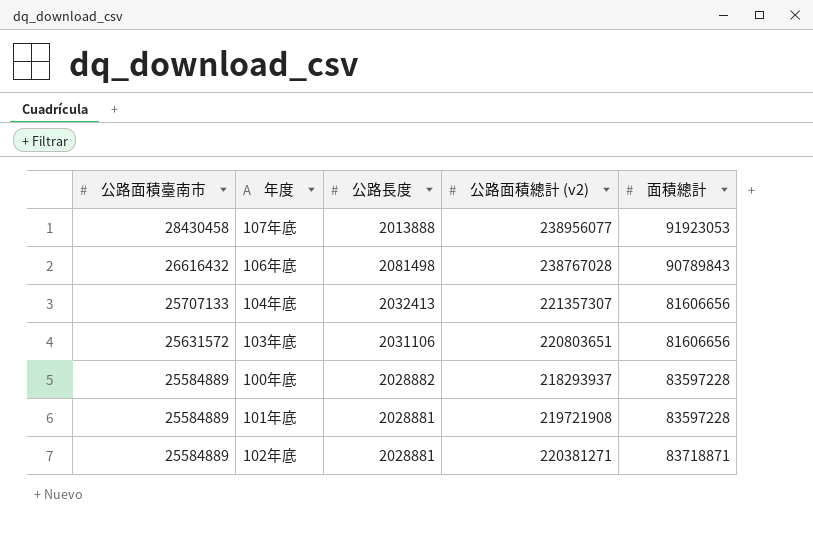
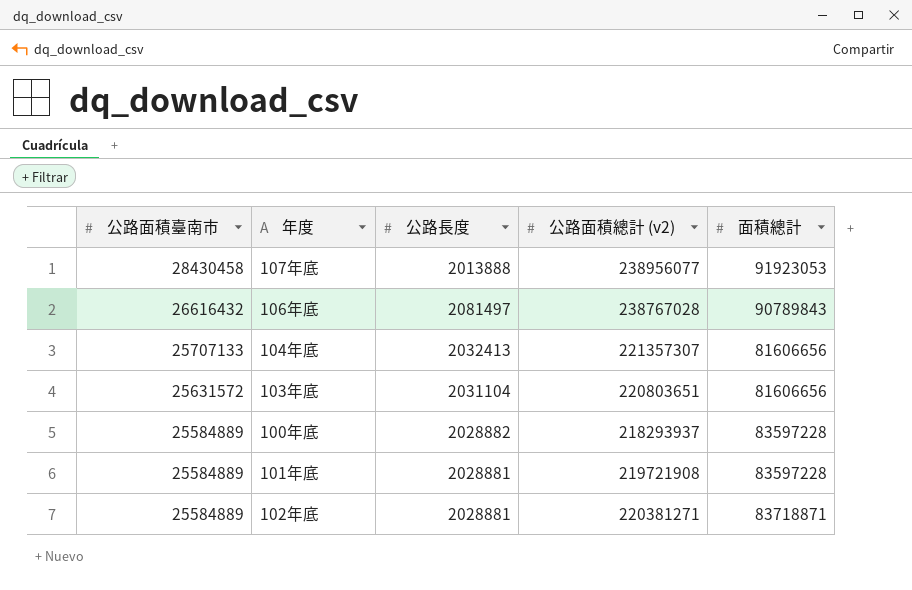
106年底 | 公路長度: 2081498 -> 2081497
103年底 | 公路長度: 2031106 -> 2031104

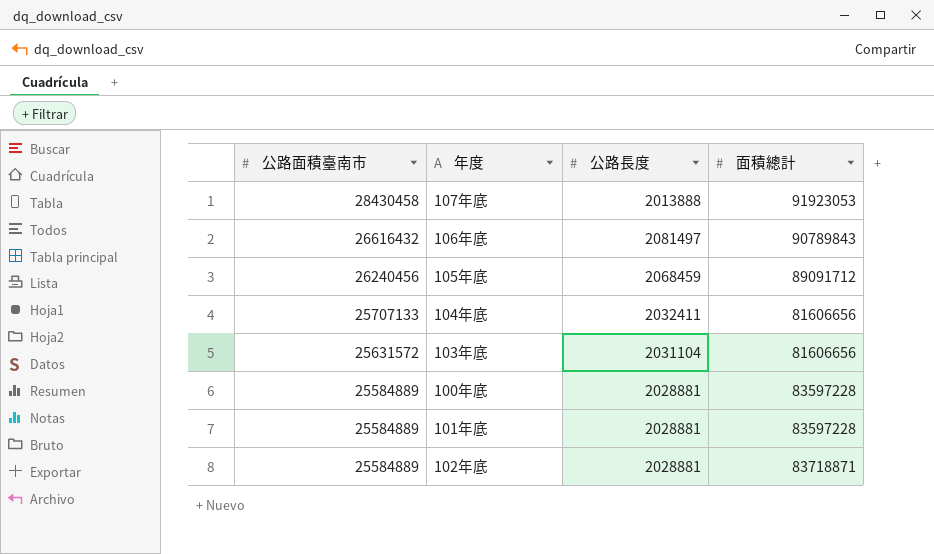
column 公路面積總計 (v2) | position: 4 -> none
row 105年底: none -> 26240456 | 2068459 | 89091712
104年底 | 公路長度: 2032413 -> 2032411
100年底 | 公路長度: 2028882 -> 2028881

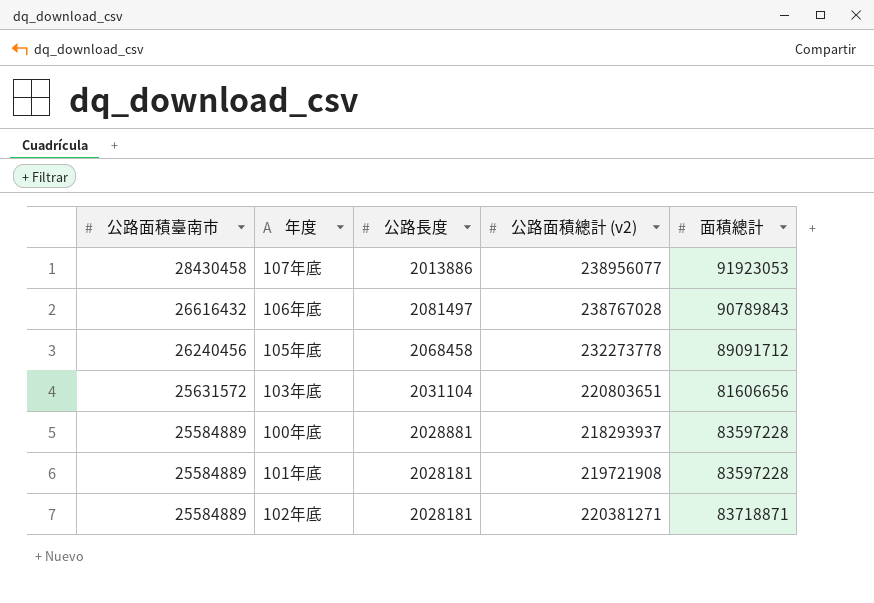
column 公路面積總計 (v2) | position: none -> 4
row 104年底: 25707133 | 2032411 | 81606656 -> none
107年底 | 公路長度: 2013888 -> 2013886
105年底 | 公路長度: 2068459 -> 2068458
101年底 | 公路長度: 2028881 -> 2028181
102年底 | 公路長度: 2028881 -> 2028181

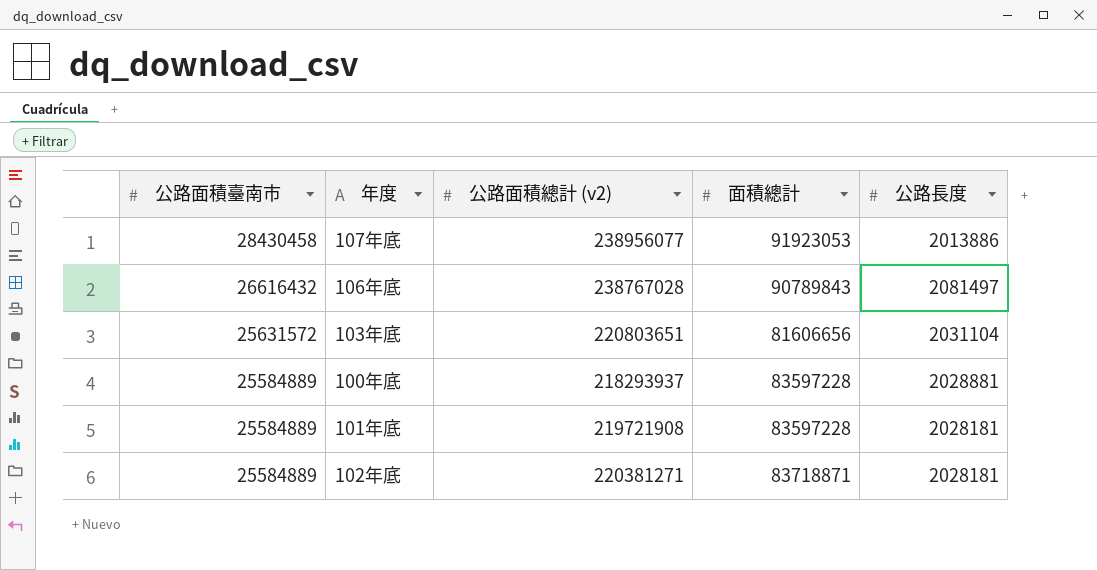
column 公路長度 | position: 3 -> 5
row 105年底: 26240456 | 2068458 | 232273778 | 89091712 -> none

